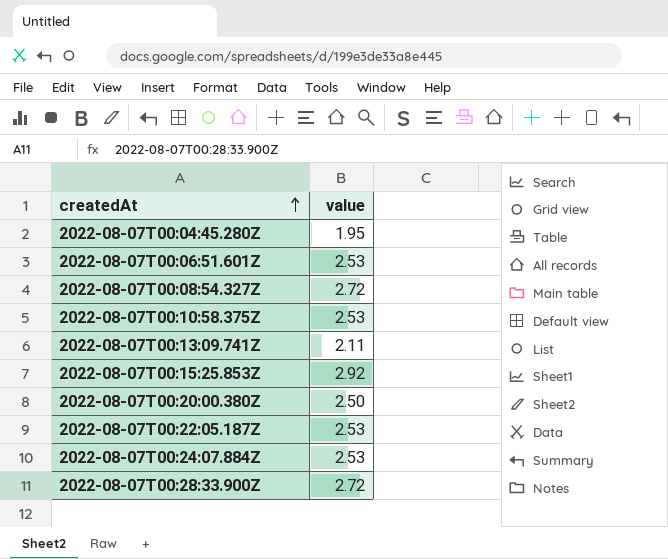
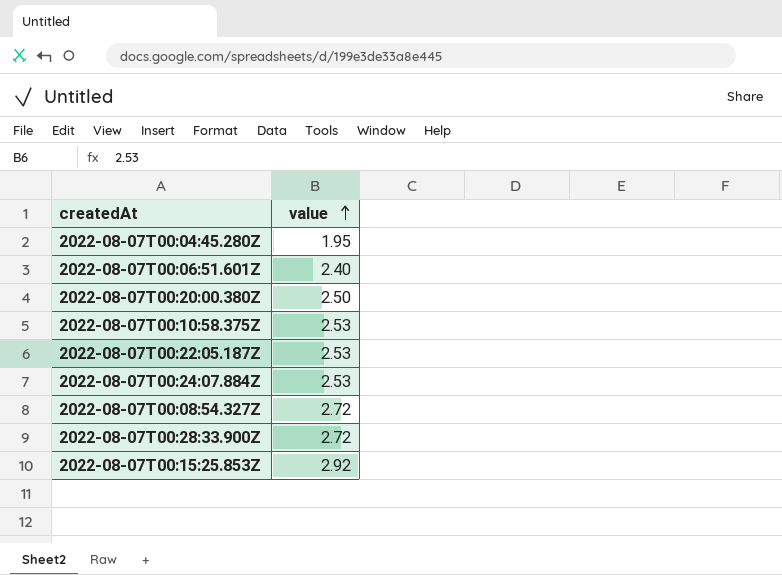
row order: createdAt ascending -> value ascending
row 2022-08-07T00:13:09.741Z: 2.11 -> none
2022-08-07T00:06:51.601Z | value: 2.53 -> 2.40

